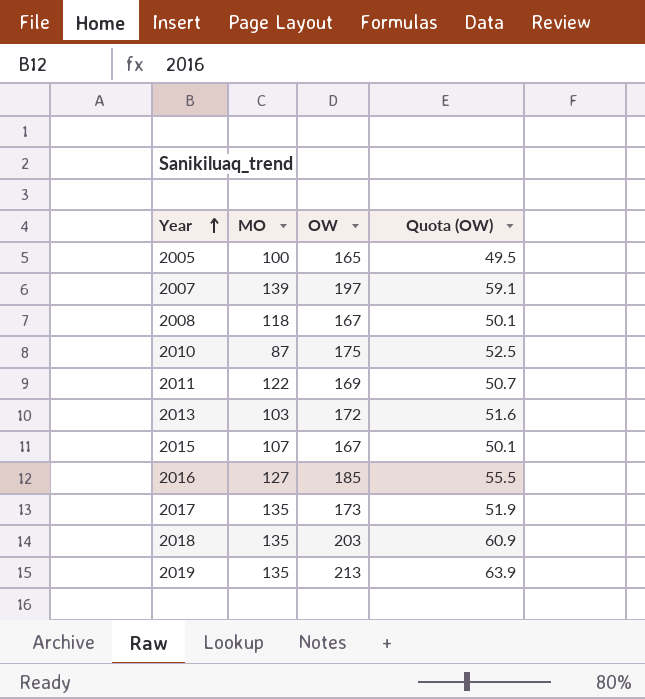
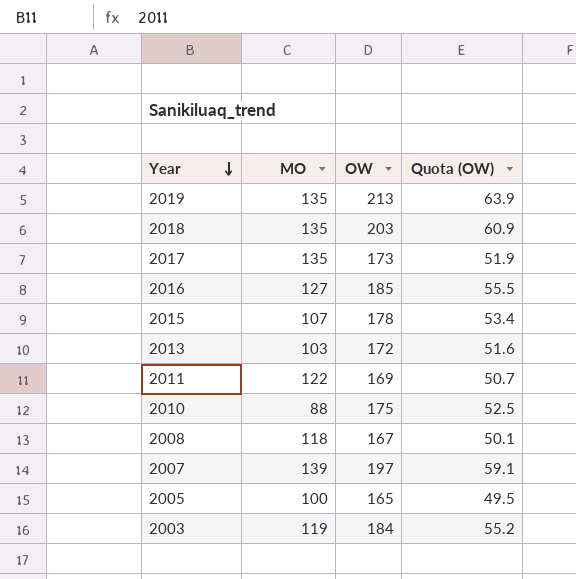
row order: Year ascending -> Year descending
2015 | OW: 167 -> 178
2015 | Quota (OW): 50.1 -> 53.4
2010 | MO: 87 -> 88
row 2003: none -> 119 | 184 | 55.2

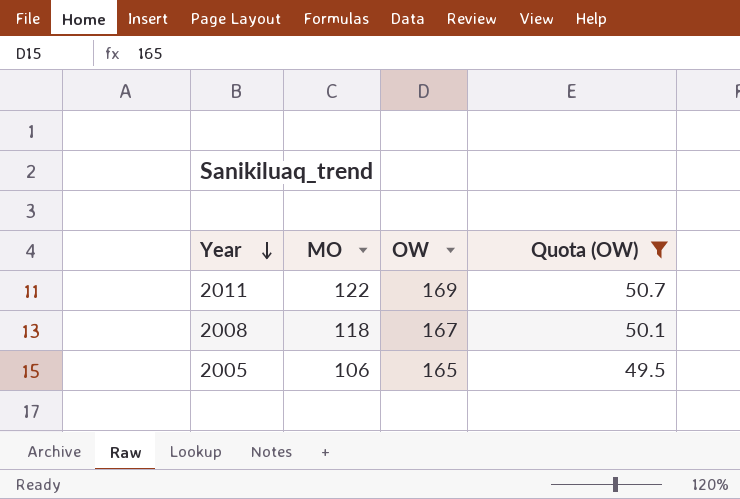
filter: none -> Quota (OW) <= 50.7
2005 | MO: 100 -> 106

